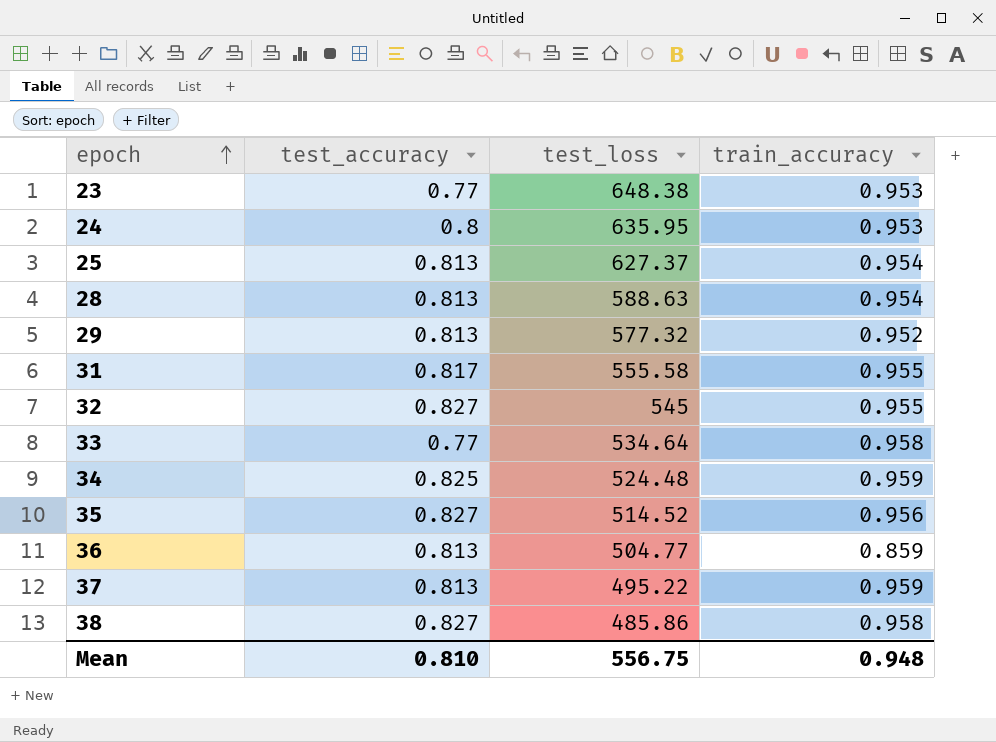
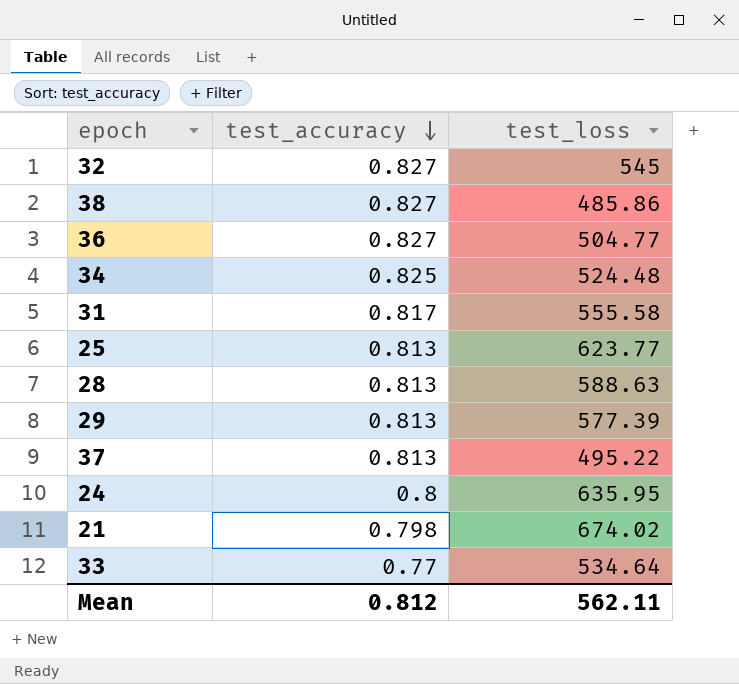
row order: epoch ascending -> test_accuracy descending
column train_accuracy | position: 4 -> none
row 23: 0.77 | 648.38 | 0.953 -> none
row 35: 0.827 | 514.52 | 0.956 -> none
36 | test_accuracy: 0.813 -> 0.827
25 | test_loss: 627.37 -> 623.77
29 | test_loss: 577.32 -> 577.39
row 21: none -> 0.798 | 674.02
Mean | test_accuracy: 0.810 -> 0.812
Mean | test_loss: 556.75 -> 562.11

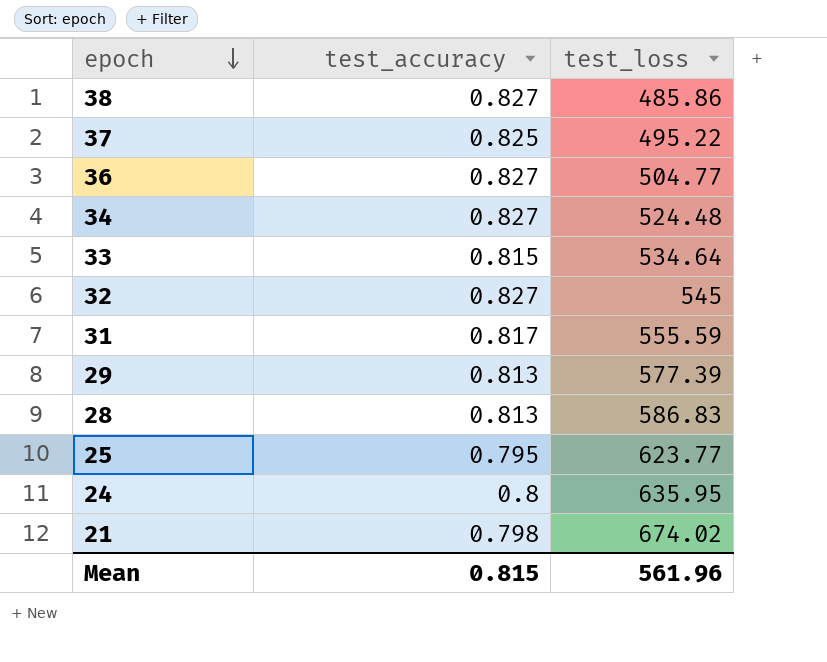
row order: test_accuracy descending -> epoch descending
37 | test_accuracy: 0.813 -> 0.825
34 | test_accuracy: 0.825 -> 0.827
33 | test_accuracy: 0.77 -> 0.815
31 | test_loss: 555.58 -> 555.59
28 | test_loss: 588.63 -> 586.83
25 | test_accuracy: 0.813 -> 0.795
Mean | test_accuracy: 0.812 -> 0.815
Mean | test_loss: 562.11 -> 561.96

